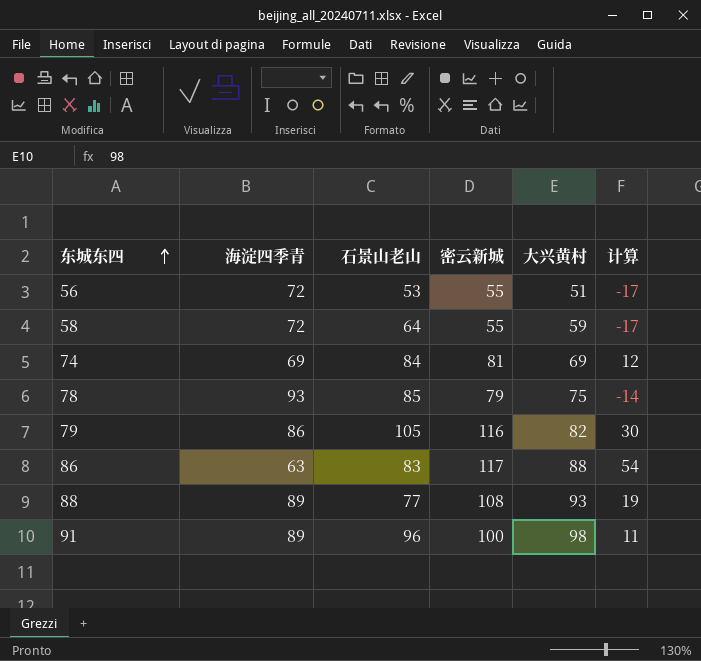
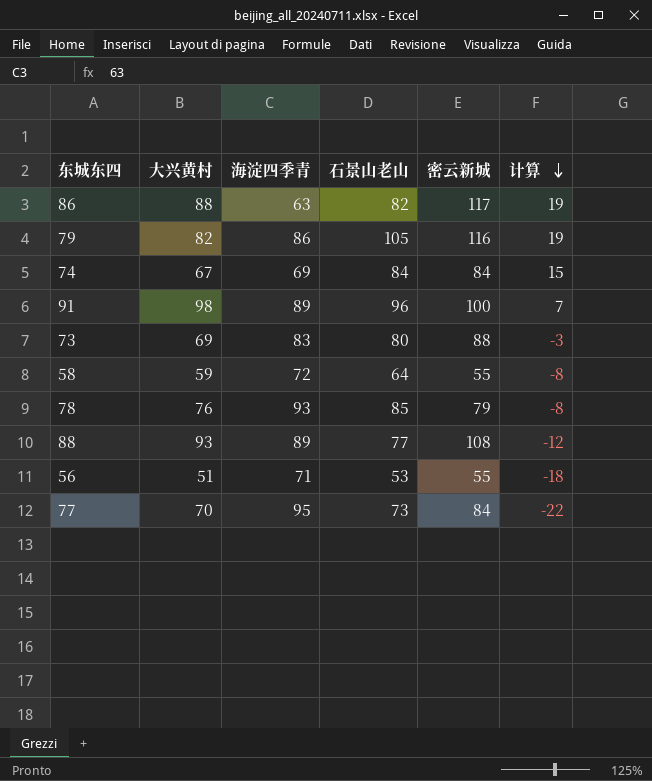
row order: 东城东四 ascending -> 计算 descending
column 大兴黄村 | position: 5 -> 2
column 计算 | formula: [密云新城] - [海淀四季青] -> [石景山老山] - [海淀四季青]
86 | 石景山老山: 83 -> 82
74 | 大兴黄村: 69 -> 67
74 | 密云新城: 81 -> 84
row 73: none -> 69 | 83 | 80 | 88 | -3
78 | 大兴黄村: 75 -> 76
56 | 海淀四季青: 72 -> 71
row 77: none -> 70 | 95 | 73 | 84 | -22

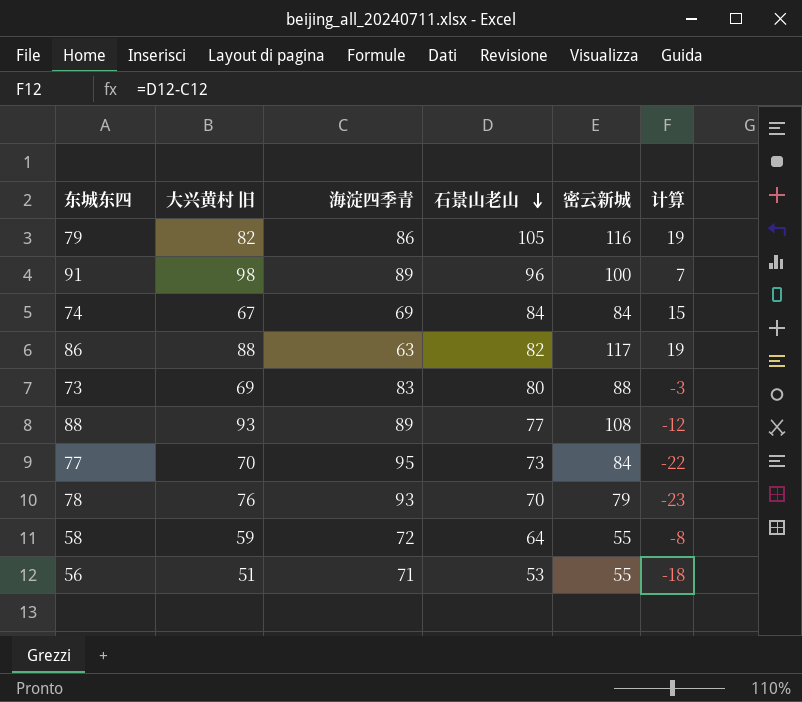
row order: 计算 descending -> 石景山老山 descending
column name: 大兴黄村 -> 大兴黄村 旧
78 | 石景山老山: 85 -> 70
78 | 计算: -8 -> -23

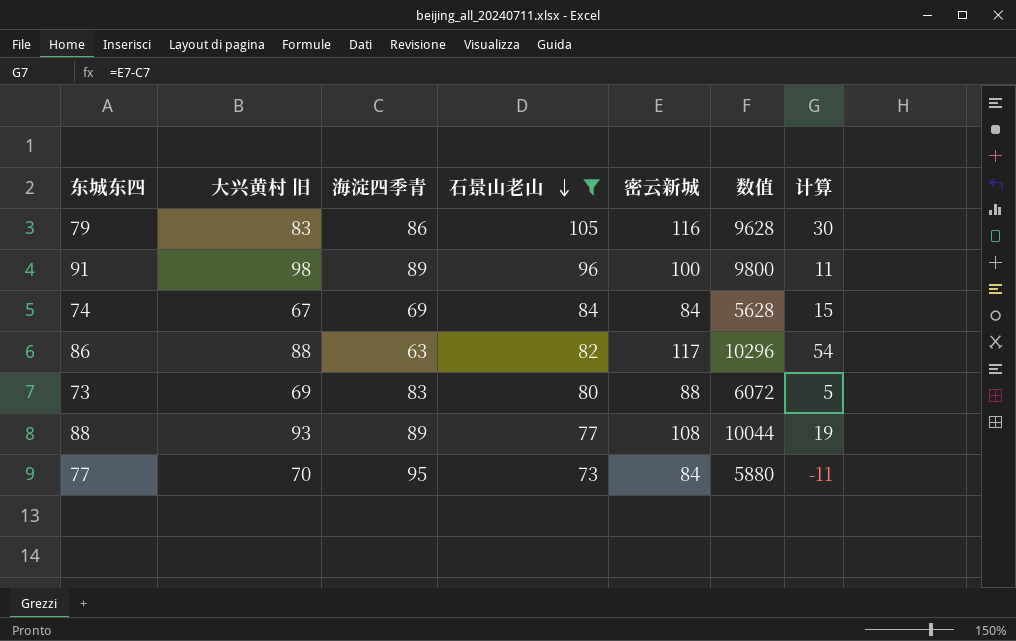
filter: none -> 石景山老山 >= 73
column 数值 | formula: none -> [大兴黄村 旧] * [密云新城]
column 计算 | formula: [石景山老山] - [海淀四季青] -> [密云新城] - [海淀四季青]
79 | 大兴黄村 旧: 82 -> 83

